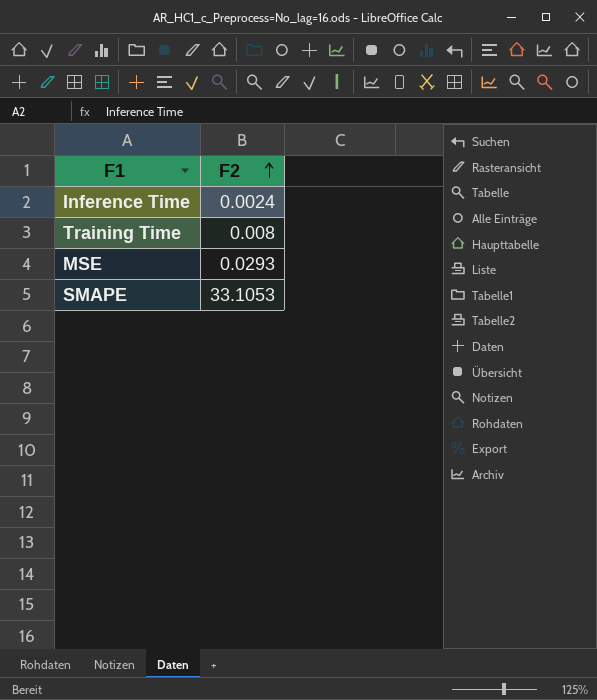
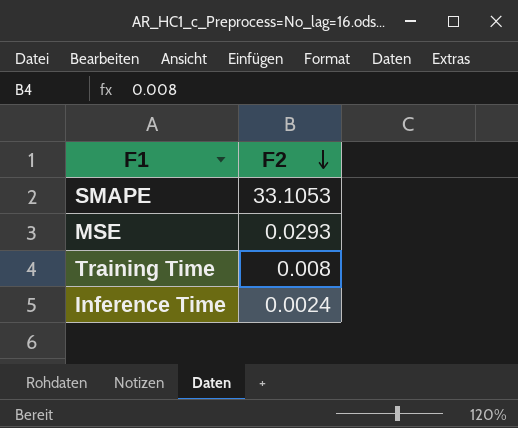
row order: F2 ascending -> F2 descending

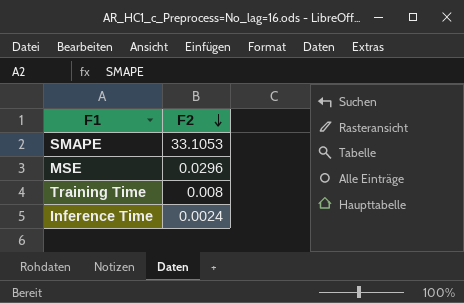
MSE | F2: 0.0293 -> 0.0296

